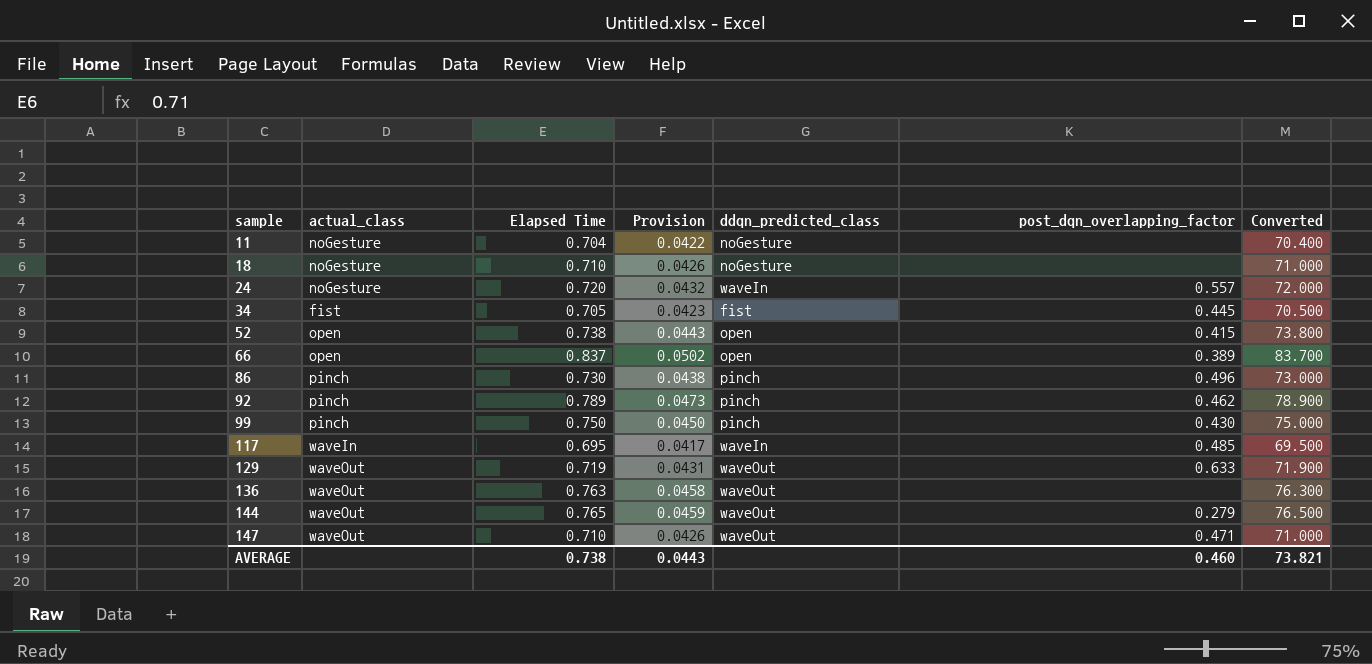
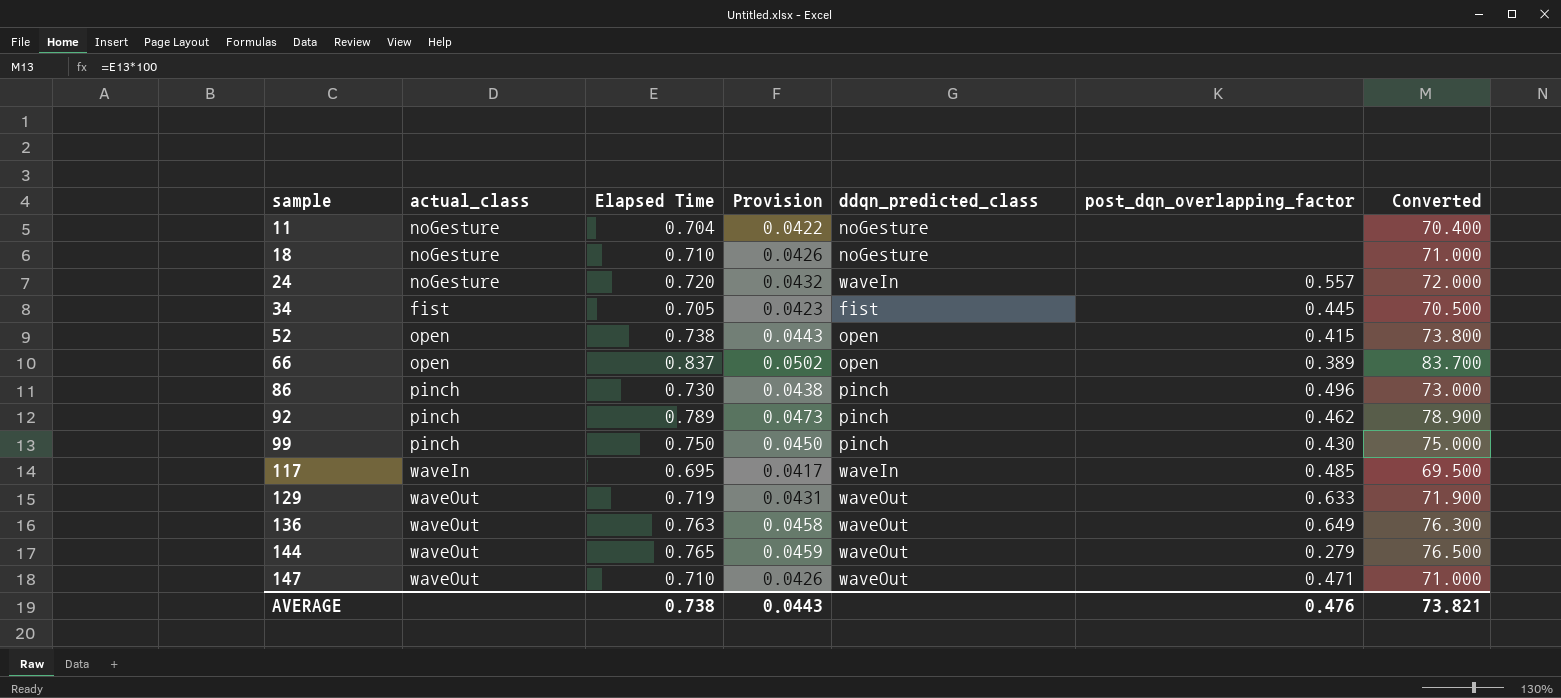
136 | post_dqn_overlapping_factor: none -> 0.649
AVERAGE | post_dqn_overlapping_factor: 0.460 -> 0.476

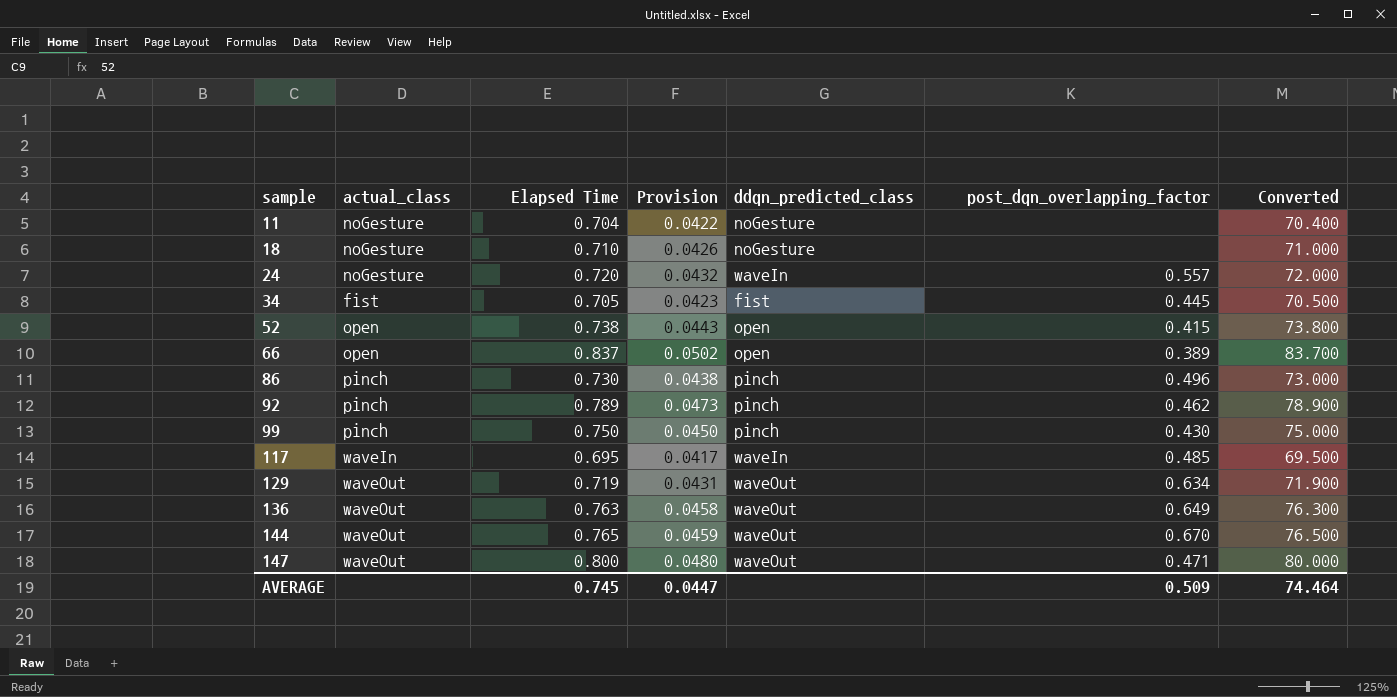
129 | post_dqn_overlapping_factor: 0.633 -> 0.634
144 | post_dqn_overlapping_factor: 0.279 -> 0.670
147 | Elapsed Time: 0.710 -> 0.800
147 | Provision: 0.0426 -> 0.0480
147 | Converted: 71.000 -> 80.000
AVERAGE | Elapsed Time: 0.738 -> 0.745
AVERAGE | Provision: 0.0443 -> 0.0447
AVERAGE | post_dqn_overlapping_factor: 0.476 -> 0.509
AVERAGE | Converted: 73.821 -> 74.464

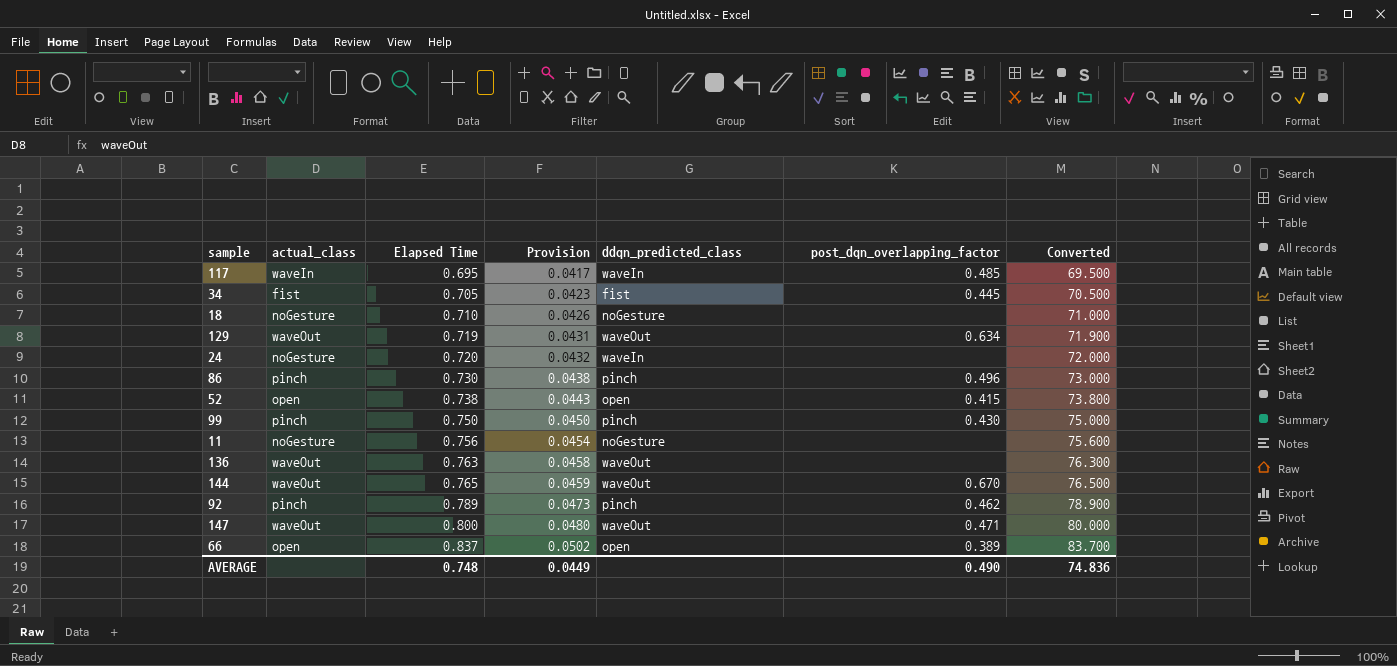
row order: sample ascending -> Elapsed Time ascending
24 | post_dqn_overlapping_factor: 0.557 -> none
11 | Elapsed Time: 0.704 -> 0.756
11 | Provision: 0.0422 -> 0.0454
11 | Converted: 70.400 -> 75.600
136 | post_dqn_overlapping_factor: 0.649 -> none
AVERAGE | Elapsed Time: 0.745 -> 0.748
AVERAGE | Provision: 0.0447 -> 0.0449
AVERAGE | post_dqn_overlapping_factor: 0.509 -> 0.490
AVERAGE | Converted: 74.464 -> 74.836

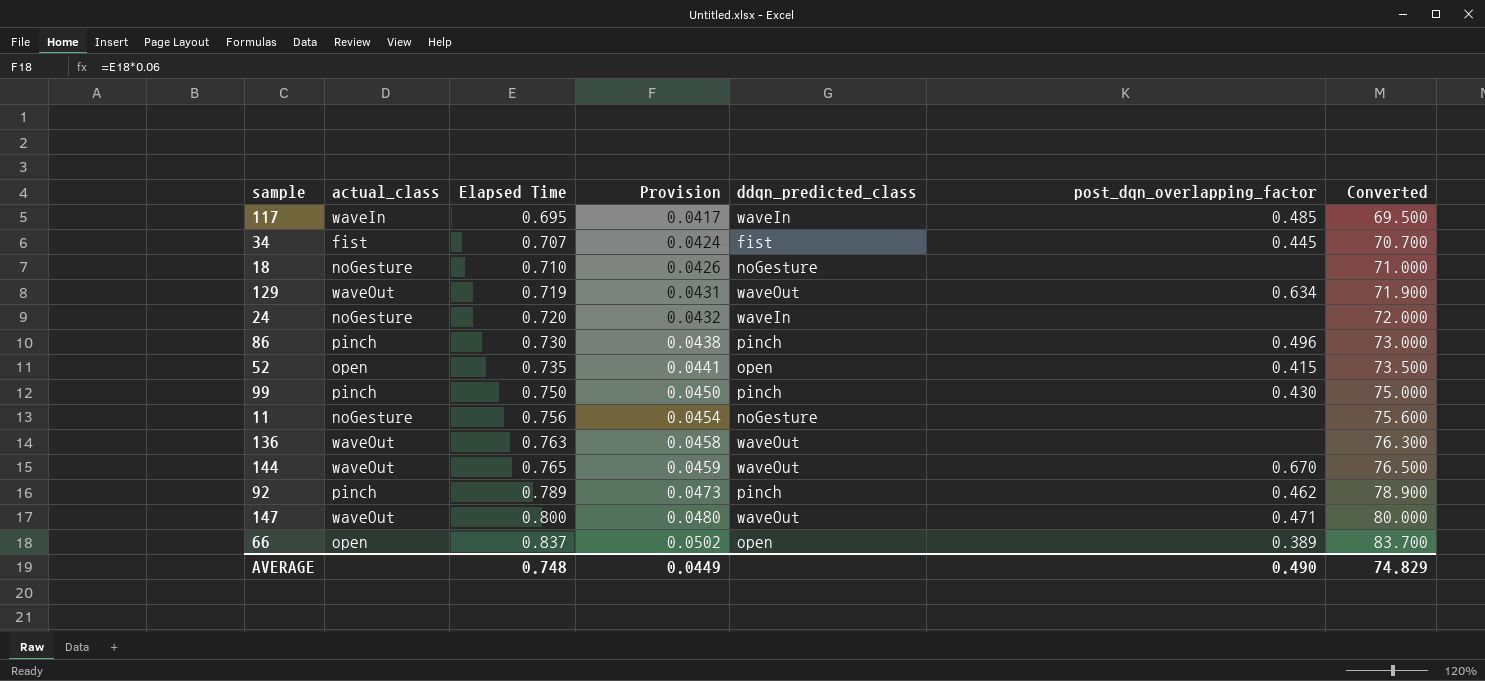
34 | Elapsed Time: 0.705 -> 0.707
34 | Provision: 0.0423 -> 0.0424
34 | Converted: 70.500 -> 70.700
52 | Elapsed Time: 0.738 -> 0.735
52 | Provision: 0.0443 -> 0.0441
52 | Converted: 73.800 -> 73.500
AVERAGE | Converted: 74.836 -> 74.829

